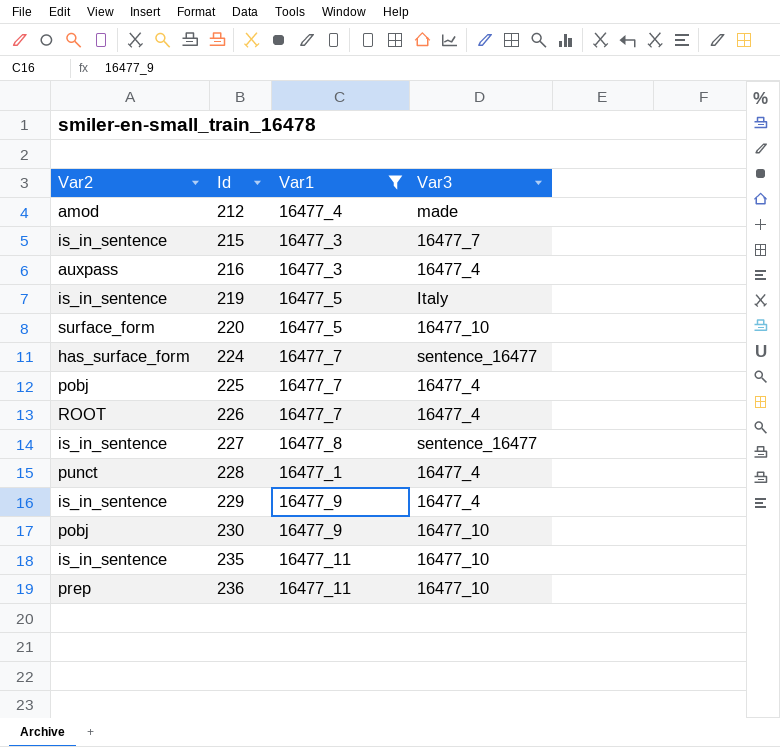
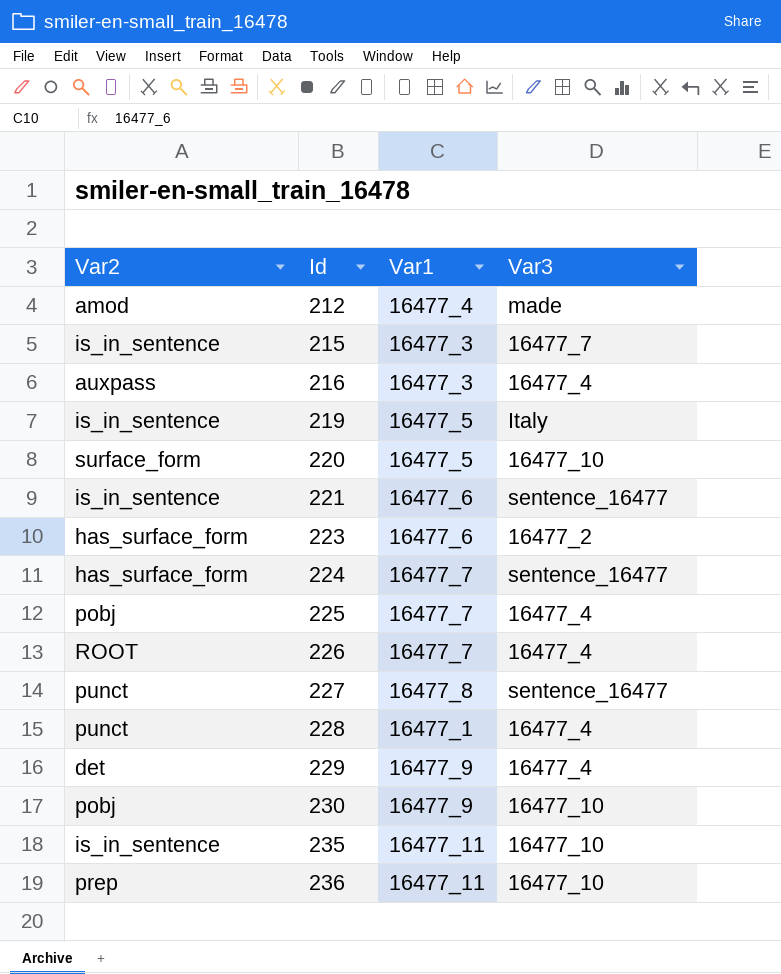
filter: Var1 != 16477_6 -> none
227 | Var2: is_in_sentence -> punct
229 | Var2: is_in_sentence -> det

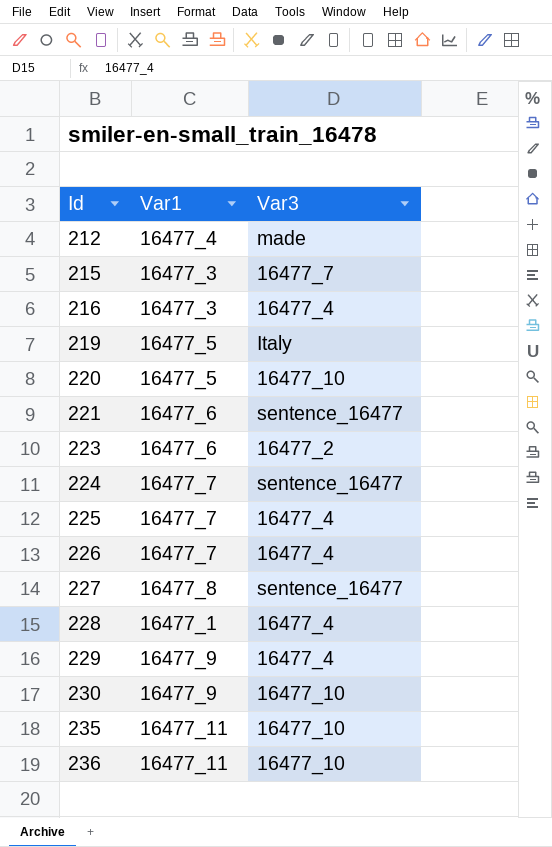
column Var2 | position: 1 -> none

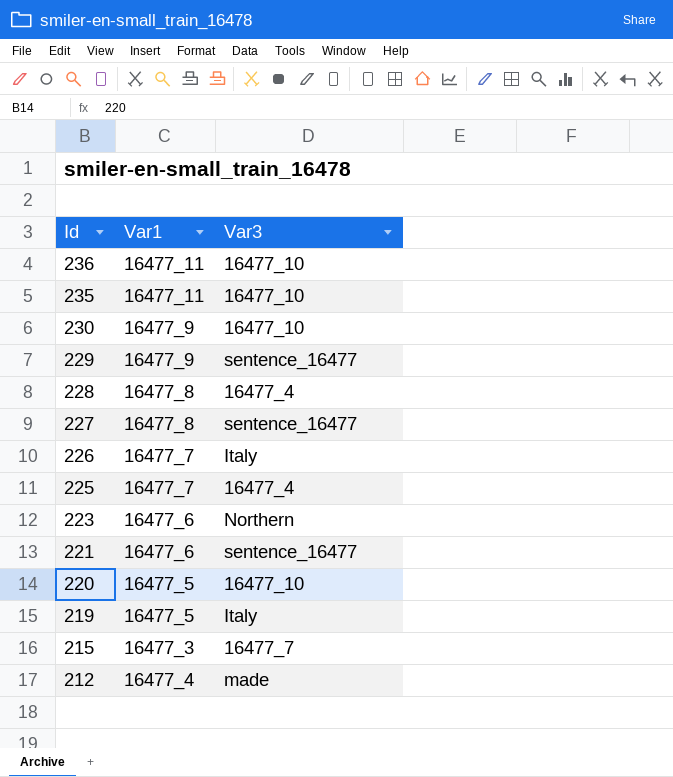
row order: Id ascending -> Id descending
row 216: 16477_3 | 16477_4 -> none
row 224: 16477_7 | sentence_16477 -> none
229 | Var3: 16477_4 -> sentence_16477
228 | Var1: 16477_1 -> 16477_8
226 | Var3: 16477_4 -> Italy
223 | Var3: 16477_2 -> Northern

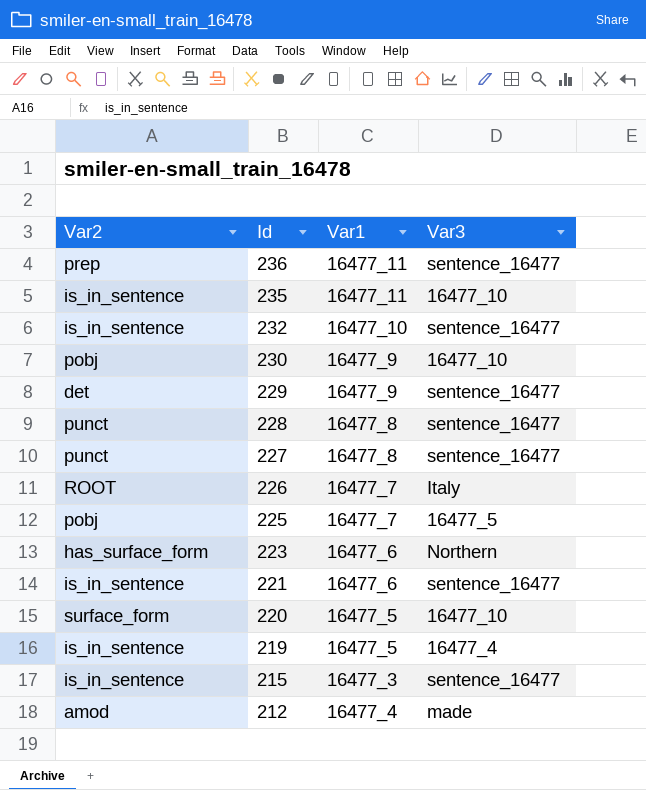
column Var2 | position: none -> 1
236 | Var3: 16477_10 -> sentence_16477
row 232: none -> is_in_sentence | 16477_10 | sentence_16477
228 | Var3: 16477_4 -> sentence_16477
225 | Var3: 16477_4 -> 16477_5
219 | Var3: Italy -> 16477_4
215 | Var3: 16477_7 -> sentence_16477

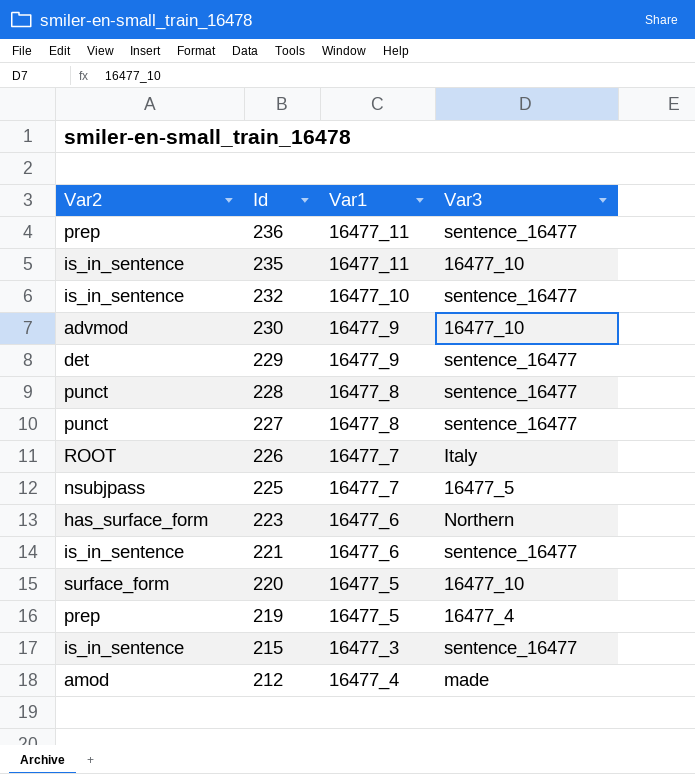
230 | Var2: pobj -> advmod
225 | Var2: pobj -> nsubjpass
219 | Var2: is_in_sentence -> prep

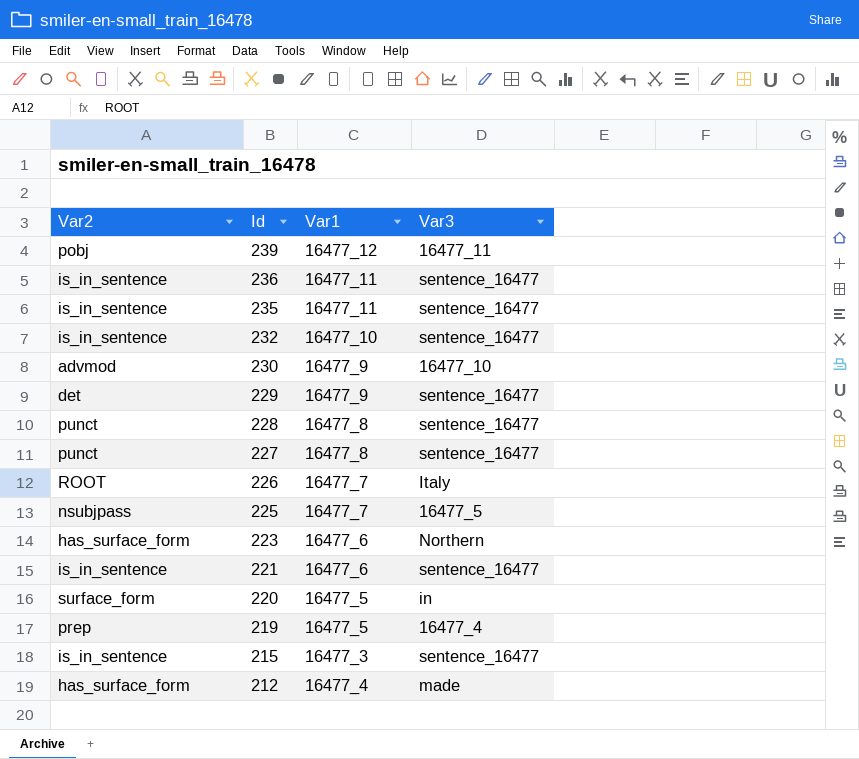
row 239: none -> pobj | 16477_12 | 16477_11
236 | Var2: prep -> is_in_sentence
235 | Var3: 16477_10 -> sentence_16477
220 | Var3: 16477_10 -> in
212 | Var2: amod -> has_surface_form

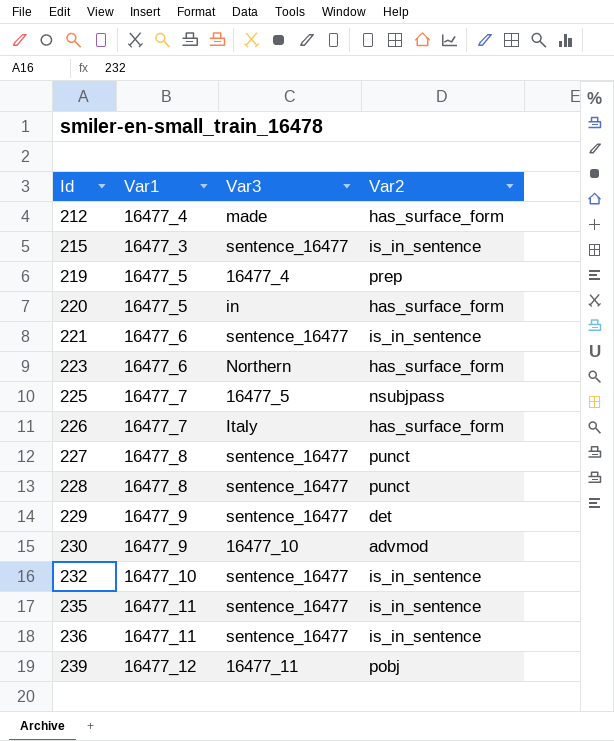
row order: Id descending -> Id ascending
column Var2 | position: 1 -> 4
220 | Var2: surface_form -> has_surface_form
226 | Var2: ROOT -> has_surface_form

